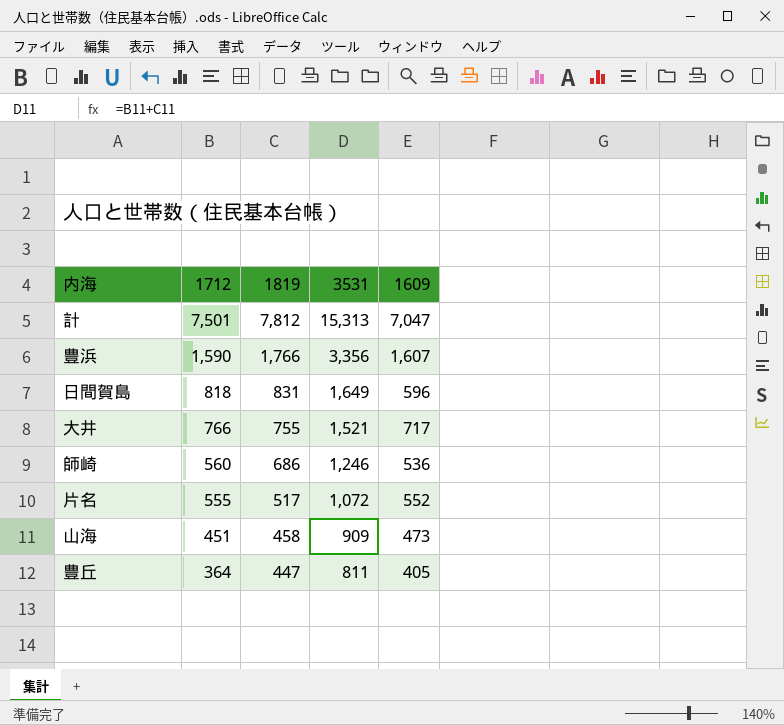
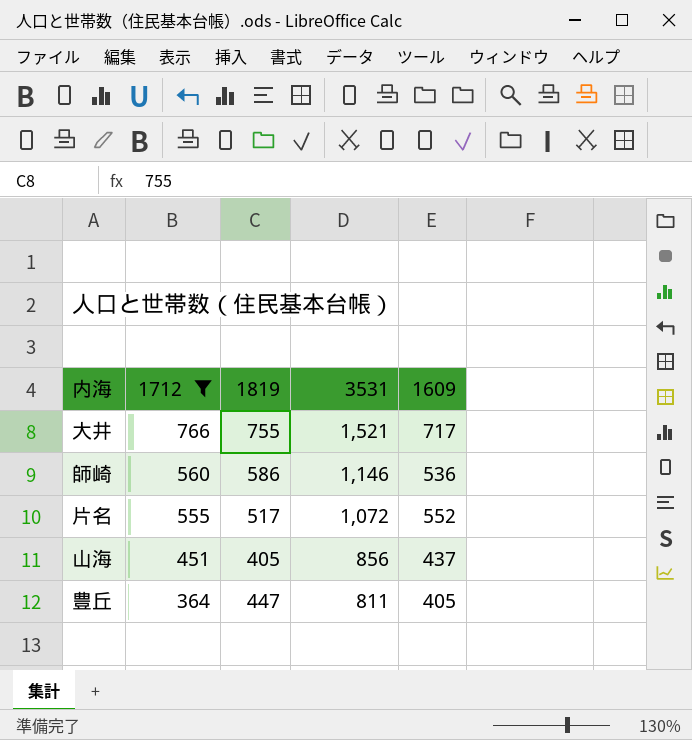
filter: none -> 1712 <= 766
師崎 | 1819: 686 -> 586
師崎 | 3531: 1,246 -> 1,146
山海 | 1819: 458 -> 405
山海 | 3531: 909 -> 856
山海 | 1609: 473 -> 437

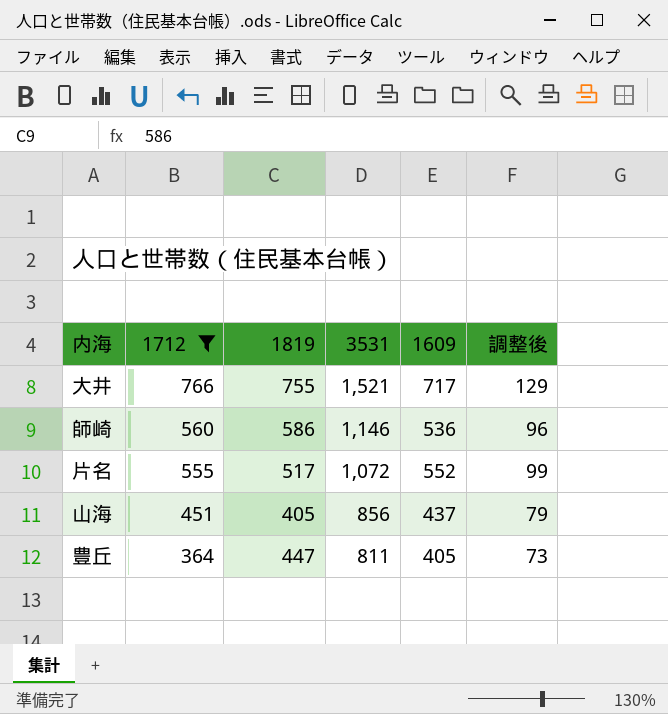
column 調整後 | formula: none -> [1609] * 0.18

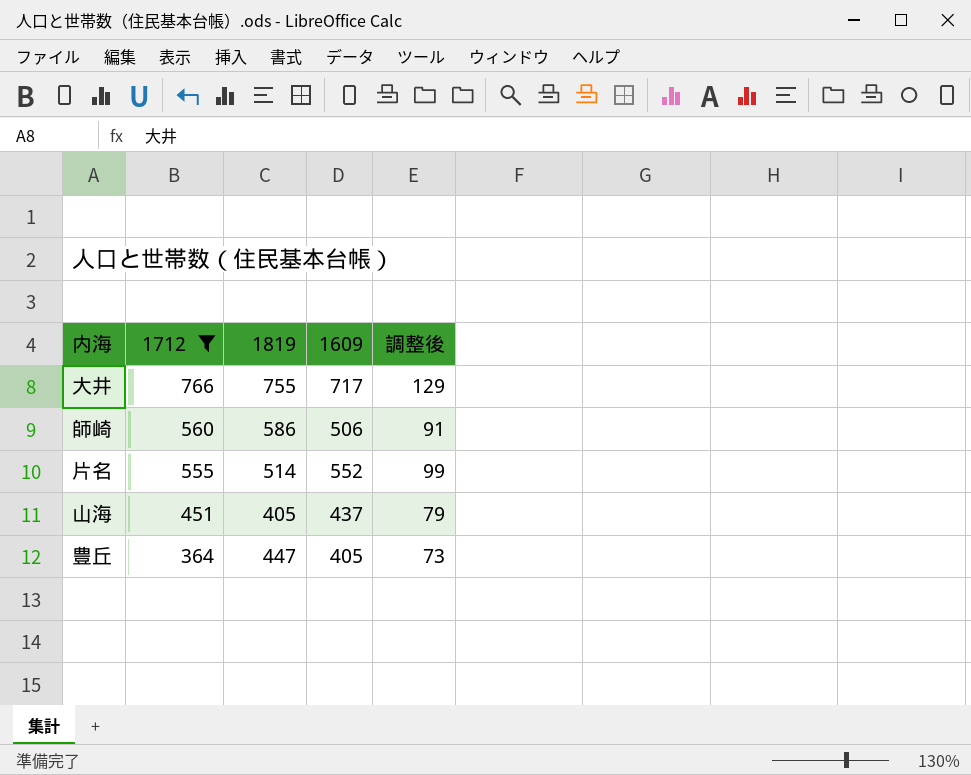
column 3531 | formula: [1712] + [1819] -> none
師崎 | 1609: 536 -> 506
師崎 | 調整後: 96 -> 91
片名 | 1819: 517 -> 514

